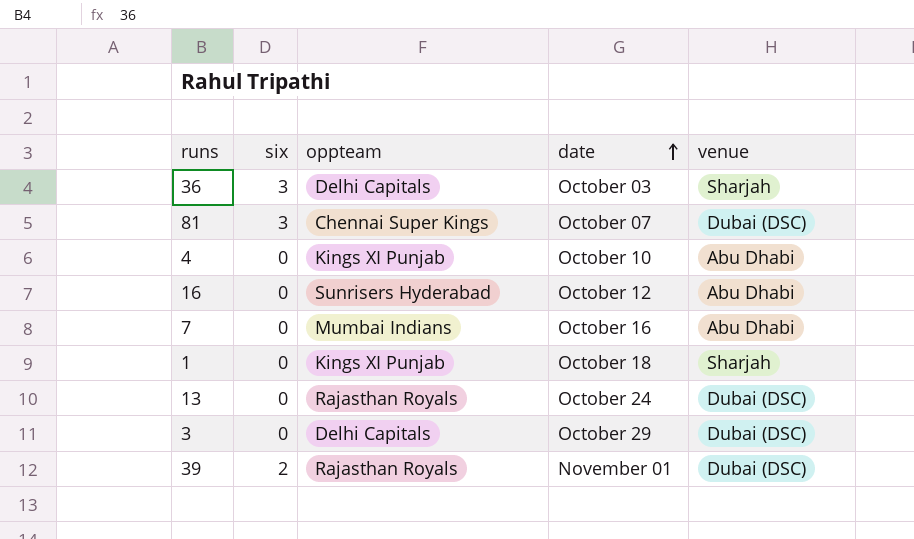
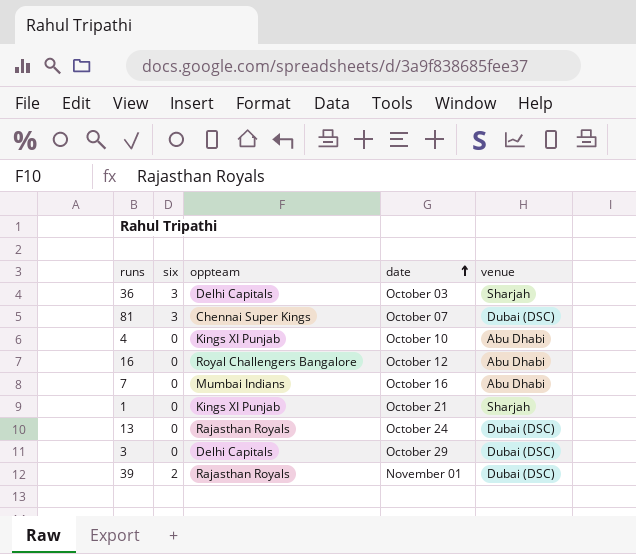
16 | oppteam: Sunrisers Hyderabad -> Royal Challengers Bangalore
1 | date: October 18 -> October 21

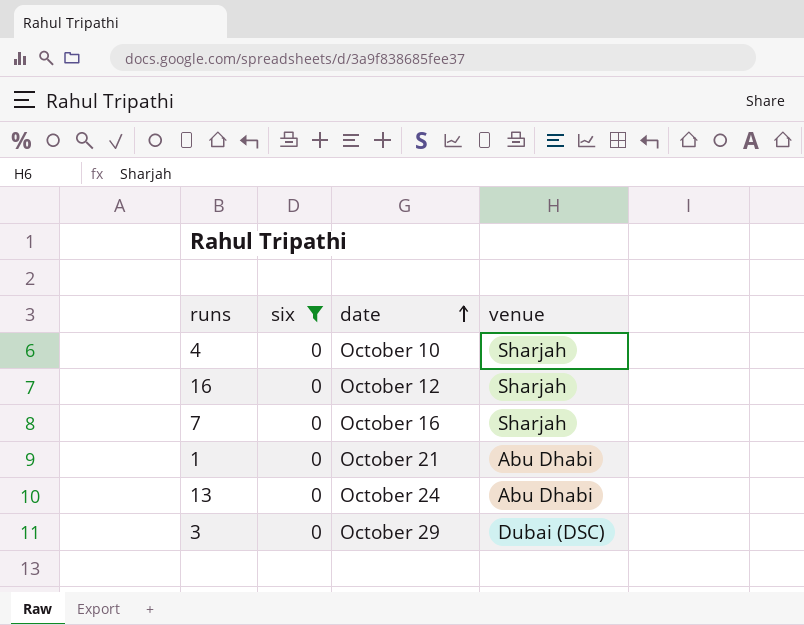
filter: none -> six = 0
column oppteam | position: 3 -> none
4 | venue: Abu Dhabi -> Sharjah
16 | venue: Abu Dhabi -> Sharjah
7 | venue: Abu Dhabi -> Sharjah
1 | venue: Sharjah -> Abu Dhabi
13 | venue: Dubai (DSC) -> Abu Dhabi

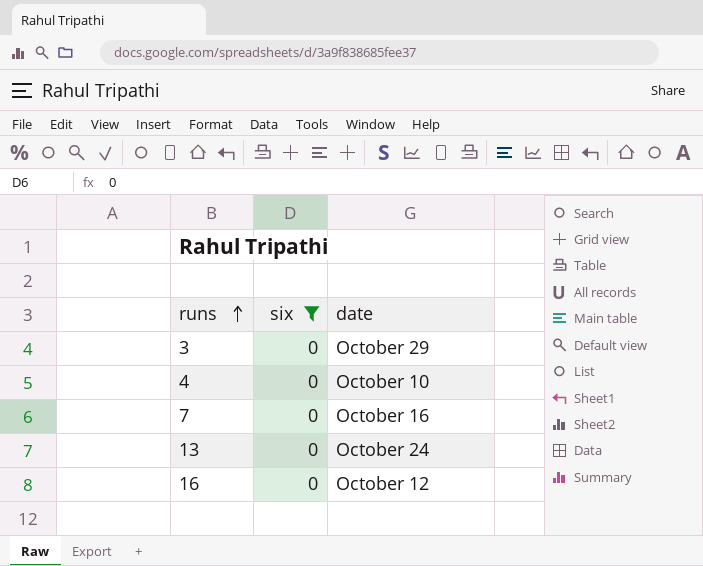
row order: date ascending -> runs ascending
column venue | position: 4 -> none
row 1: 0 | October 21 | Abu Dhabi -> none

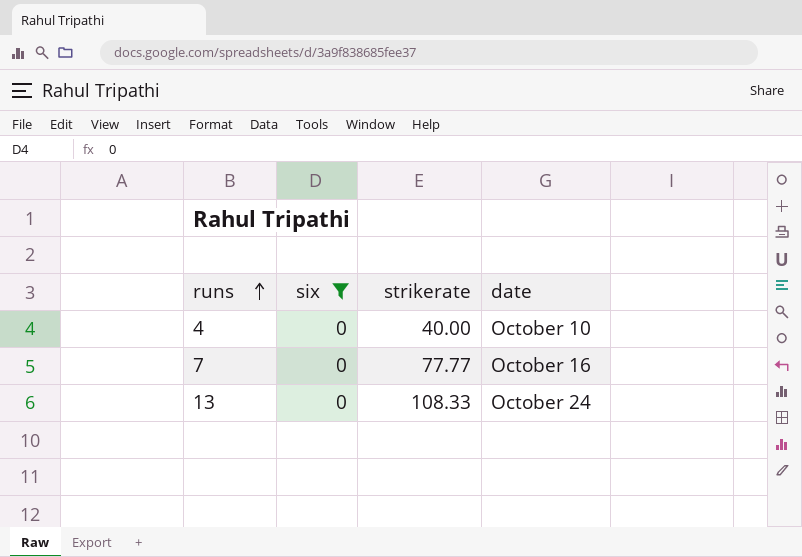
column strikerate | position: none -> 3
row 3: 0 | October 29 -> none
row 16: 0 | October 12 -> none

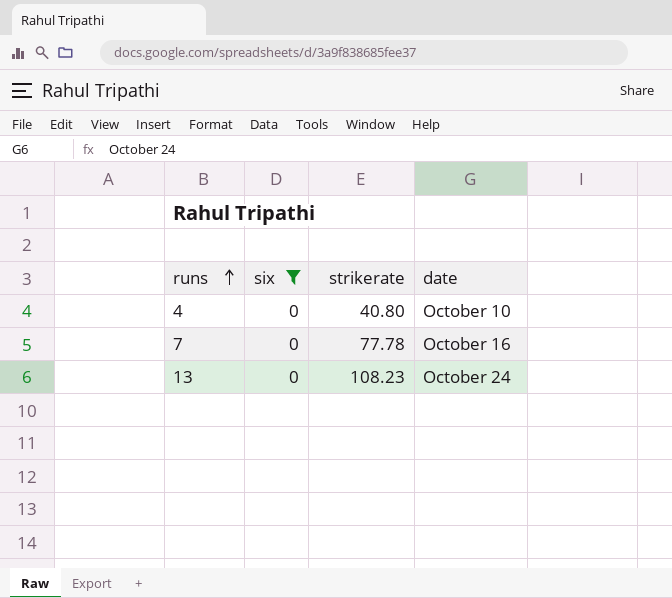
4 | strikerate: 40.00 -> 40.80
7 | strikerate: 77.77 -> 77.78
13 | strikerate: 108.33 -> 108.23

